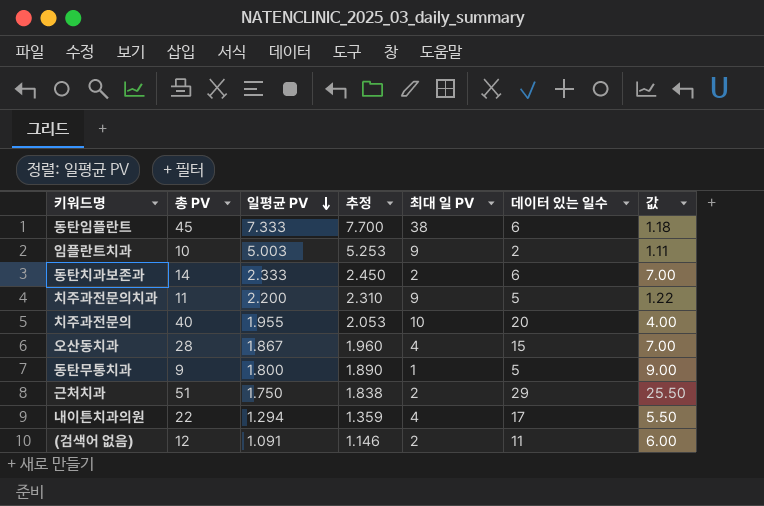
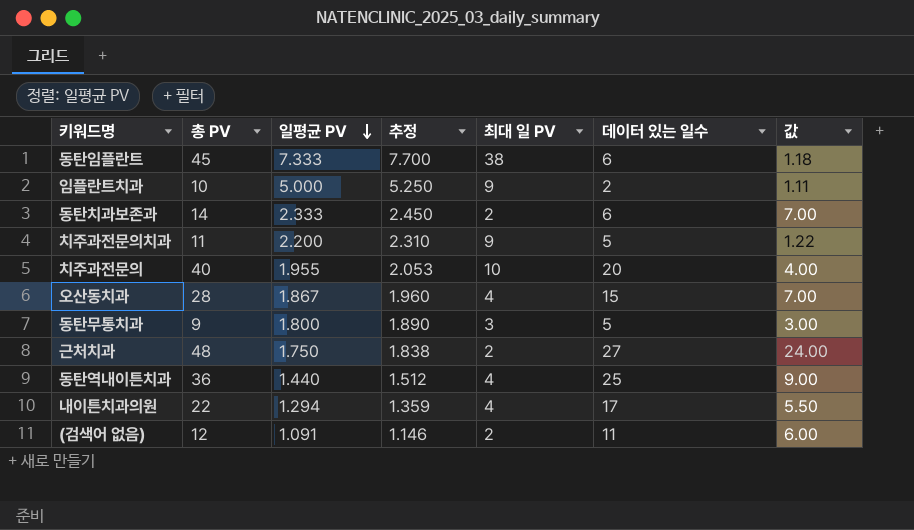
임플란트치과 | 일평균 PV: 5.003 -> 5.000
임플란트치과 | 추정: 5.253 -> 5.250
동탄무통치과 | 최대 일 PV: 1 -> 3
동탄무통치과 | 값: 9.00 -> 3.00
근처치과 | 총 PV: 51 -> 48
근처치과 | 데이터 있는 일수: 29 -> 27
근처치과 | 값: 25.50 -> 24.00
row 동탄역내이튼치과: none -> 36 | 1.440 | 1.512 | 4 | 25 | 9.00

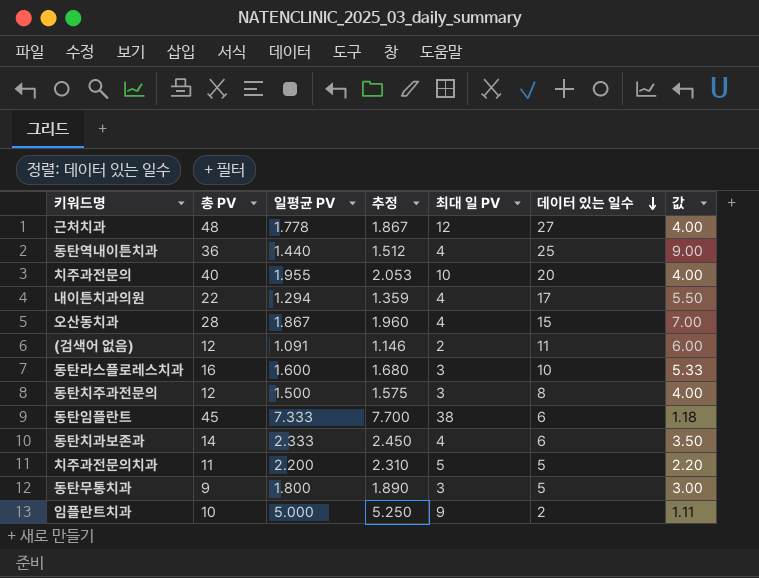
row order: 일평균 PV descending -> 데이터 있는 일수 descending
근처치과 | 일평균 PV: 1.750 -> 1.778
근처치과 | 추정: 1.838 -> 1.867
근처치과 | 최대 일 PV: 2 -> 12
근처치과 | 값: 24.00 -> 4.00
row 동탄라스플로레스치과: none -> 16 | 1.600 | 1.680 | 3 | 10 | 5.33
row 동탄치주과전문의: none -> 12 | 1.500 | 1.575 | 3 | 8 | 4.00
동탄치과보존과 | 최대 일 PV: 2 -> 4
동탄치과보존과 | 값: 7.00 -> 3.50
치주과전문의치과 | 최대 일 PV: 9 -> 5
치주과전문의치과 | 값: 1.22 -> 2.20

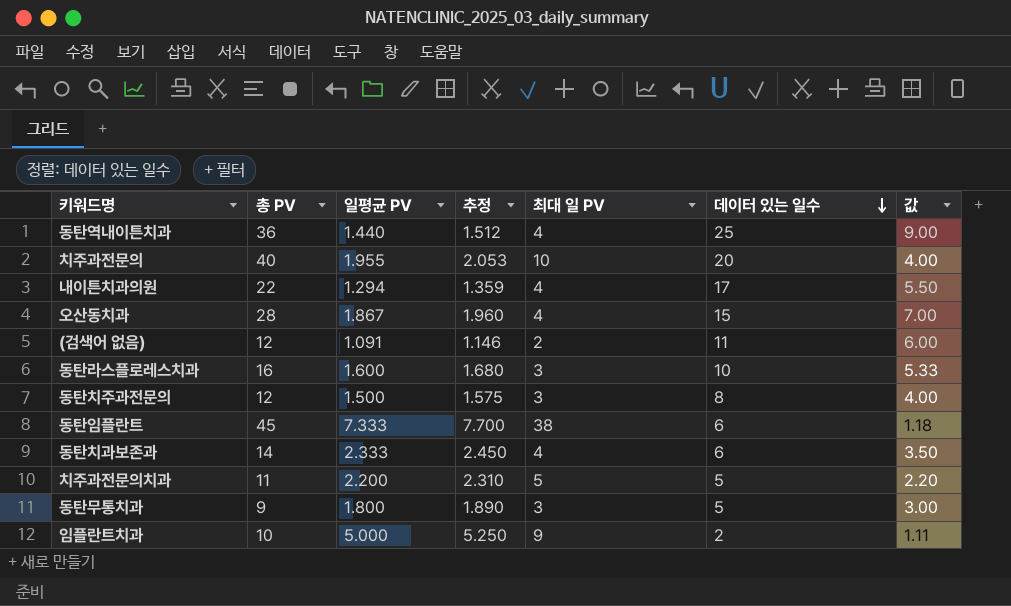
row 근처치과: 48 | 1.778 | 1.867 | 12 | 27 | 4.00 -> none

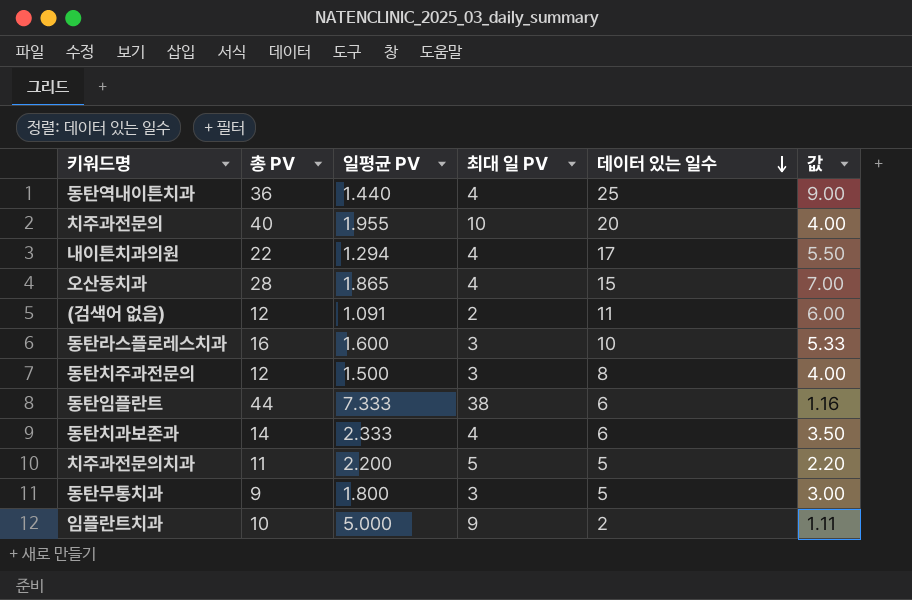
column 추정 | formula: [일평균 PV] * 1.05 -> none
오산동치과 | 일평균 PV: 1.867 -> 1.865
동탄임플란트 | 총 PV: 45 -> 44
동탄임플란트 | 값: 1.18 -> 1.16

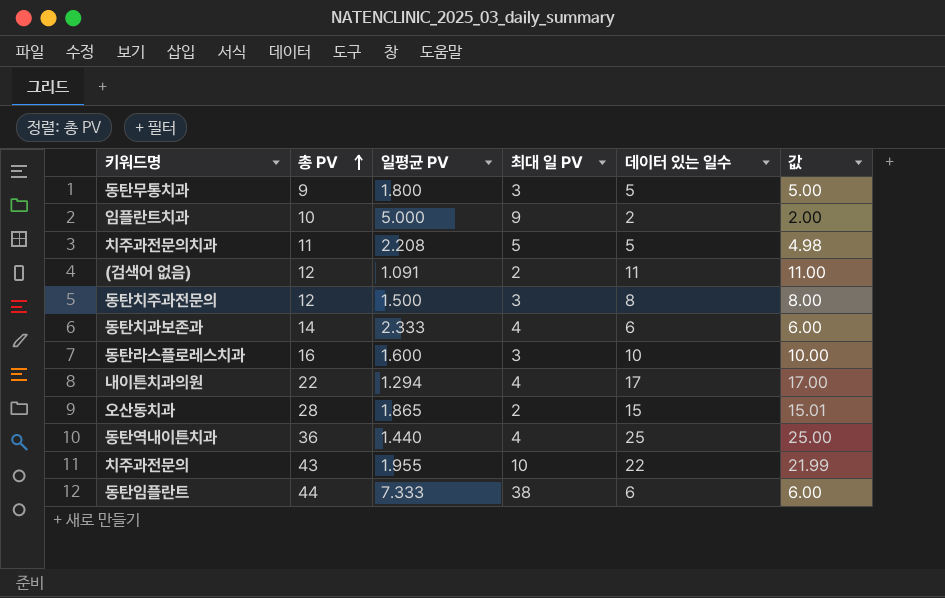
row order: 데이터 있는 일수 descending -> 총 PV ascending
column 값 | formula: [총 PV] / [최대 일 PV] -> [총 PV] / [일평균 PV]
치주과전문의치과 | 일평균 PV: 2.200 -> 2.208
오산동치과 | 최대 일 PV: 4 -> 2
치주과전문의 | 총 PV: 40 -> 43
치주과전문의 | 데이터 있는 일수: 20 -> 22

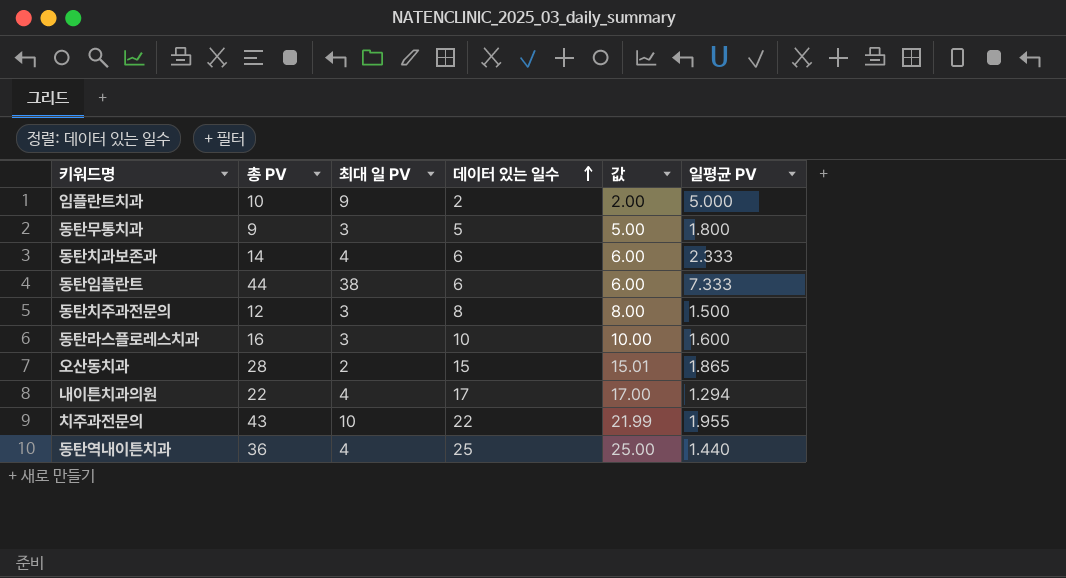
row order: 총 PV ascending -> 데이터 있는 일수 ascending
column 일평균 PV | position: 3 -> 6
row 치주과전문의치과: 11 | 2.208 | 5 | 5 | 4.98 -> none
row (검색어 없음): 12 | 1.091 | 2 | 11 | 11.00 -> none

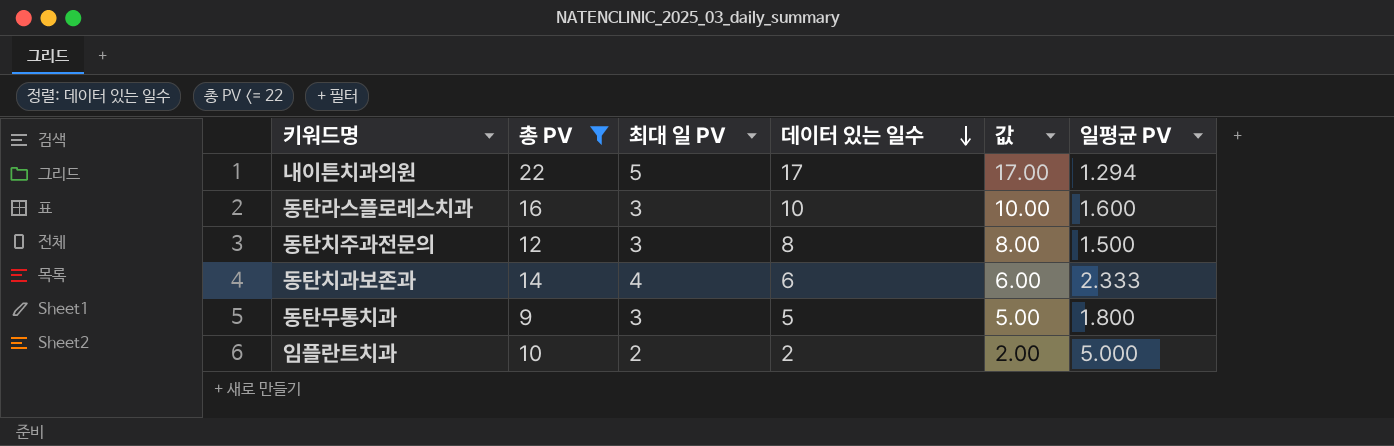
filter: none -> 총 PV <= 22
row order: 데이터 있는 일수 ascending -> 데이터 있는 일수 descending
내이튼치과의원 | 최대 일 PV: 4 -> 5
임플란트치과 | 최대 일 PV: 9 -> 2

